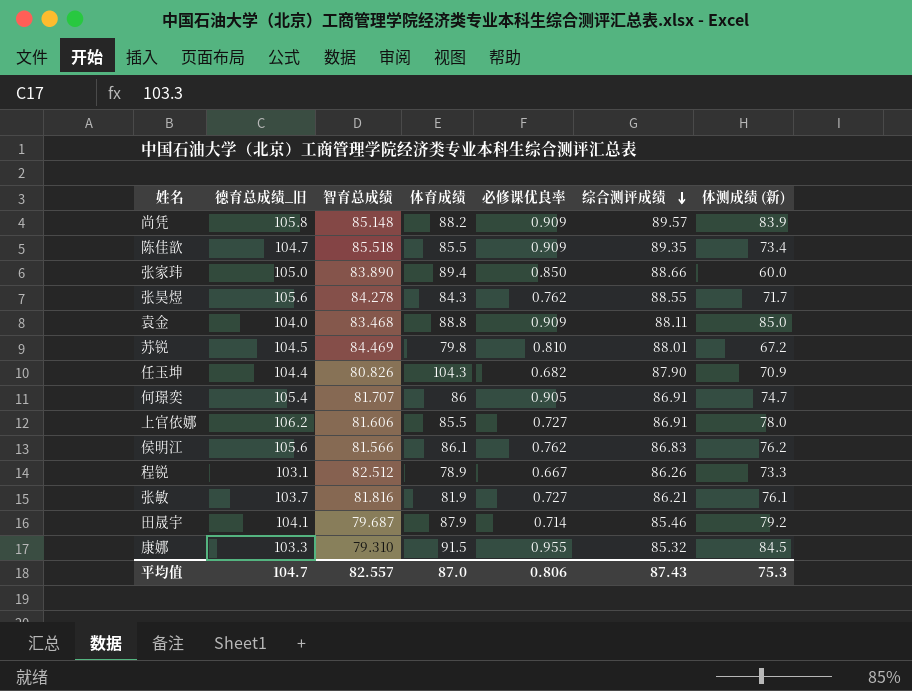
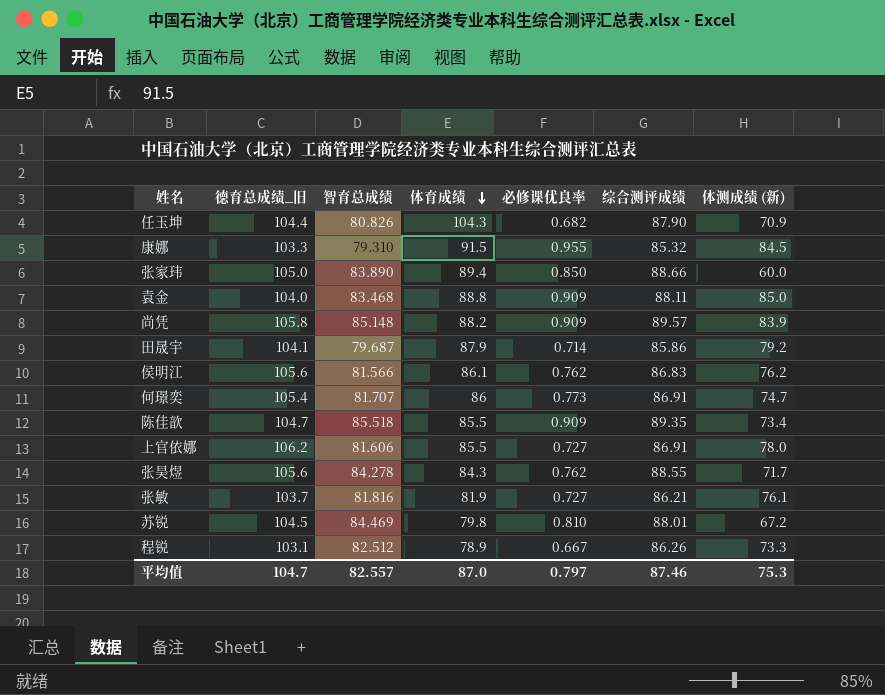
row order: 综合测评成绩 descending -> 体育成绩 descending
田晟宇 | 综合测评成绩: 85.46 -> 85.86
何璟奕 | 必修课优良率: 0.905 -> 0.773
平均值 | 必修课优良率: 0.806 -> 0.797
平均值 | 综合测评成绩: 87.43 -> 87.46

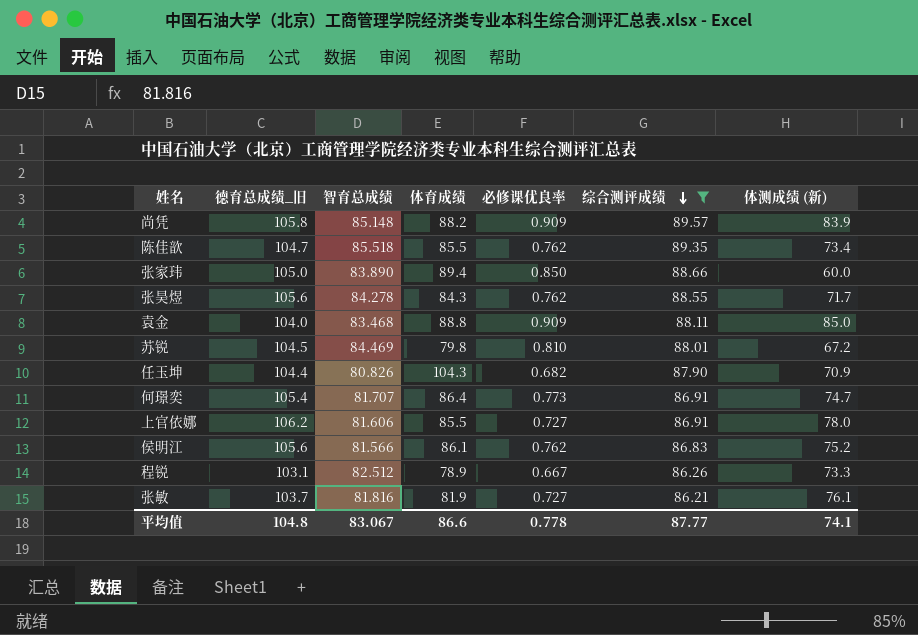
filter: none -> 综合测评成绩 >= 86.21
row order: 体育成绩 descending -> 综合测评成绩 descending
陈佳歆 | 必修课优良率: 0.909 -> 0.762
何璟奕 | 体育成绩: 86 -> 86.4
侯明江 | 体测成绩 (新): 76.2 -> 75.2
平均值 | 德育总成绩_旧: 104.7 -> 104.8
平均值 | 智育总成绩: 82.557 -> 83.067
平均值 | 体育成绩: 87.0 -> 86.6
平均值 | 必修课优良率: 0.797 -> 0.778
平均值 | 综合测评成绩: 87.46 -> 87.77
平均值 | 体测成绩 (新): 75.3 -> 74.1

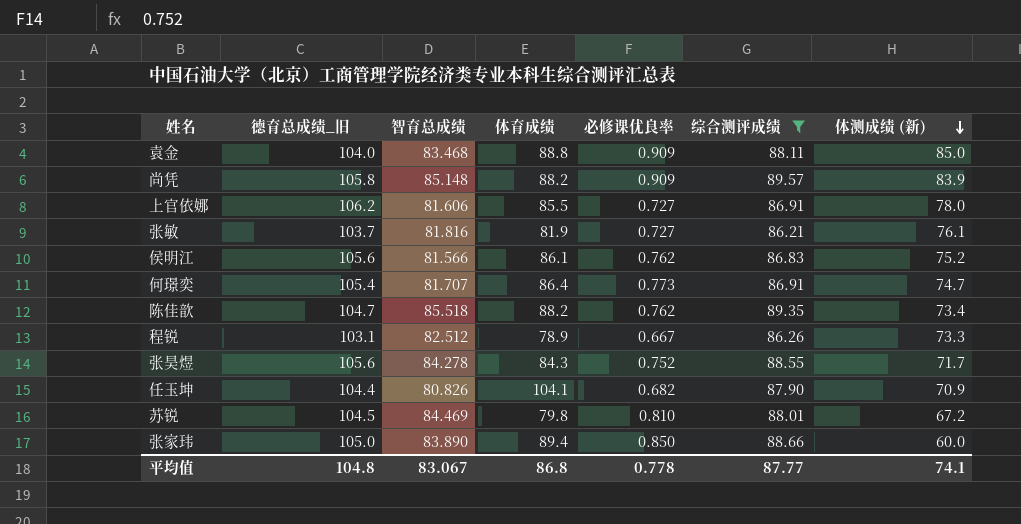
row order: 综合测评成绩 descending -> 体测成绩 (新) descending
陈佳歆 | 体育成绩: 85.5 -> 88.2
张昊煜 | 必修课优良率: 0.762 -> 0.752
任玉坤 | 体育成绩: 104.3 -> 104.1
平均值 | 体育成绩: 86.6 -> 86.8

